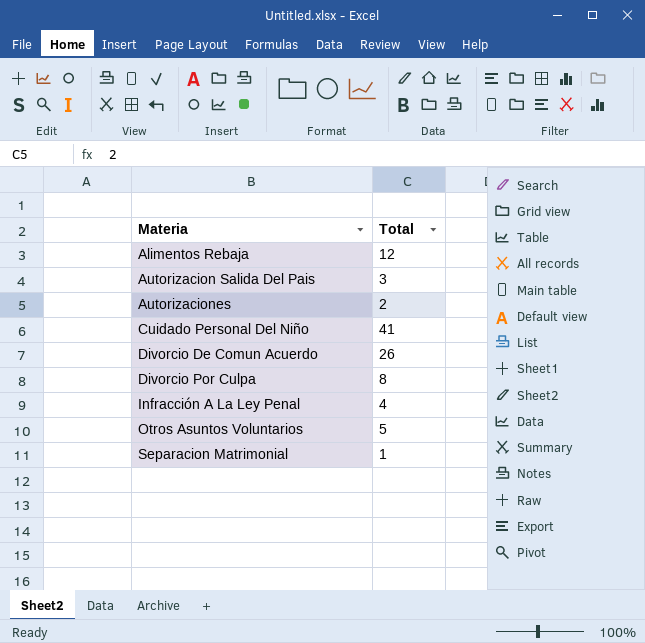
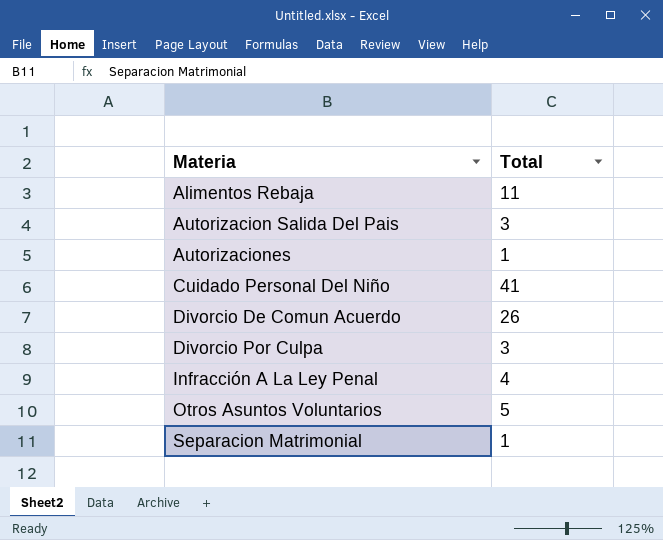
Alimentos Rebaja | Total: 12 -> 11
Autorizaciones | Total: 2 -> 1
Divorcio Por Culpa | Total: 8 -> 3

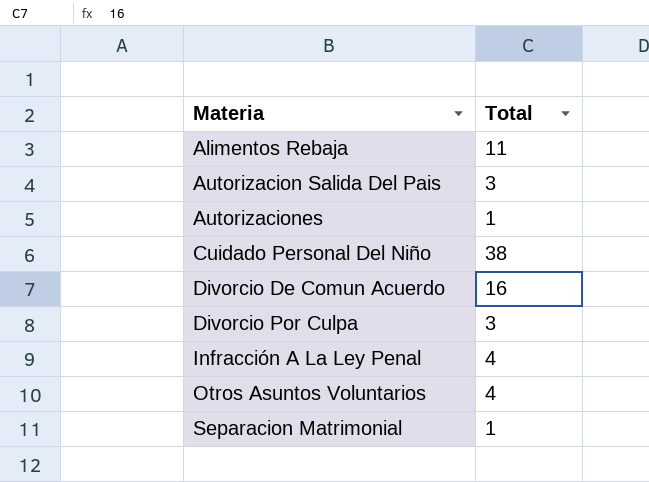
Cuidado Personal Del Niño | Total: 41 -> 38
Divorcio De Comun Acuerdo | Total: 26 -> 16
Otros Asuntos Voluntarios | Total: 5 -> 4

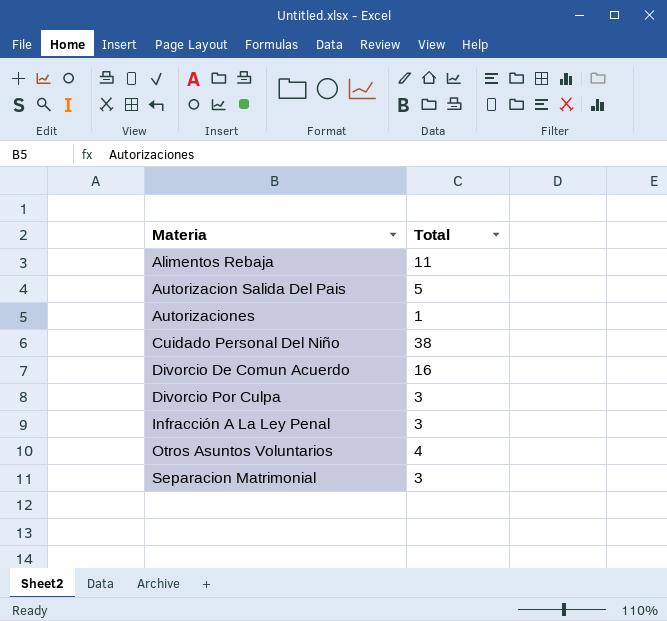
Autorizacion Salida Del Pais | Total: 3 -> 5
Infracción A La Ley Penal | Total: 4 -> 3
Separacion Matrimonial | Total: 1 -> 3

